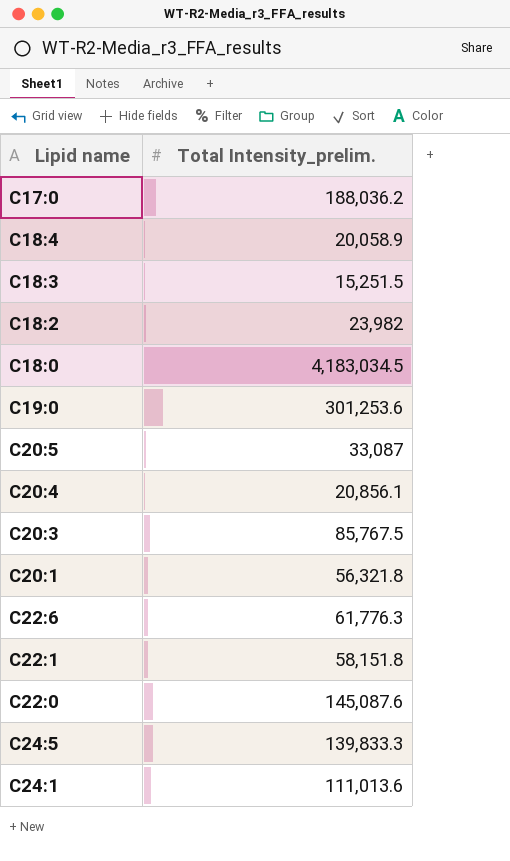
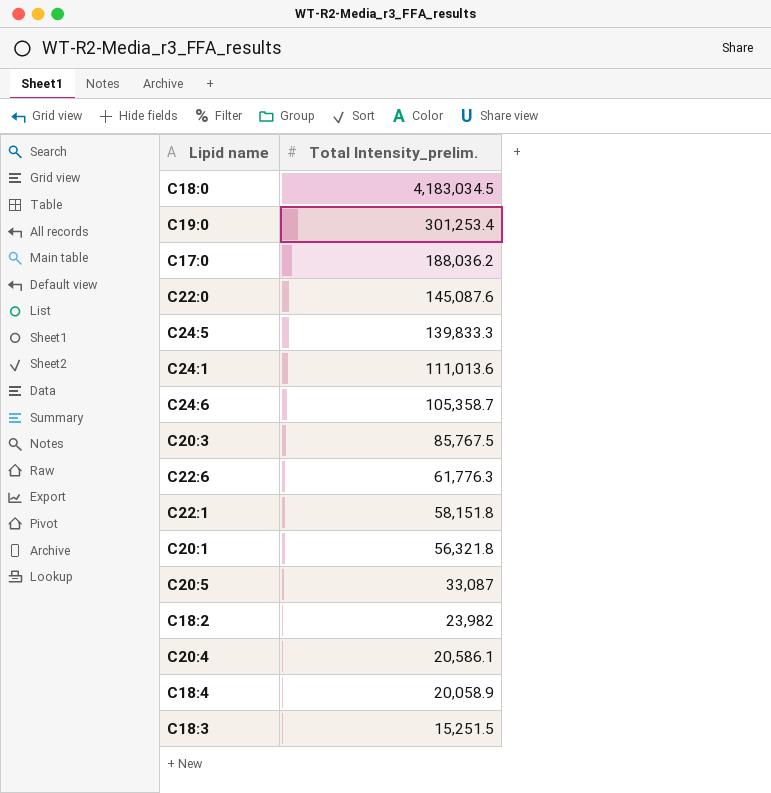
row order: none -> Total Intensity_prelim. descending
C19:0 | Total Intensity_prelim.: 301,253.6 -> 301,253.4
row C24:6: none -> 105,358.7
C20:4 | Total Intensity_prelim.: 20,856.1 -> 20,586.1

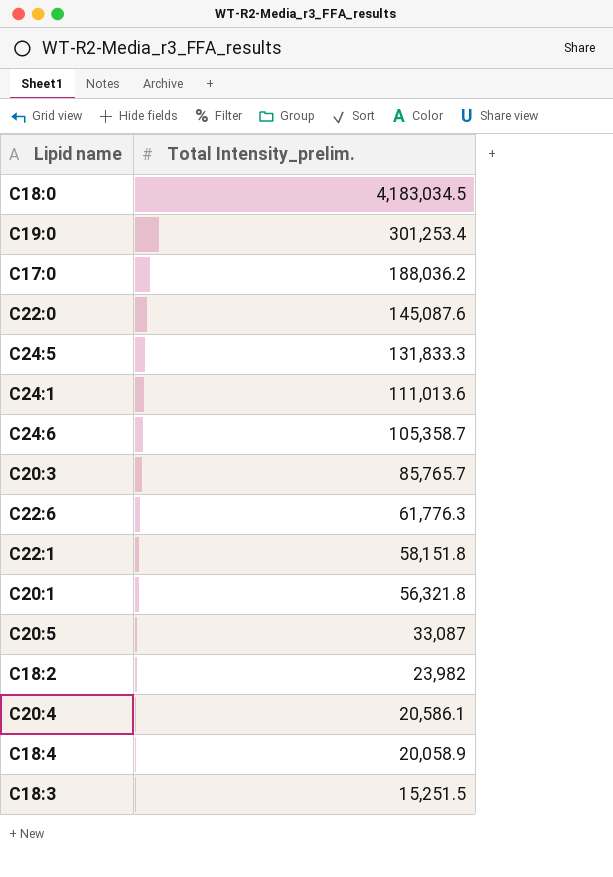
C24:5 | Total Intensity_prelim.: 139,833.3 -> 131,833.3
C20:3 | Total Intensity_prelim.: 85,767.5 -> 85,765.7

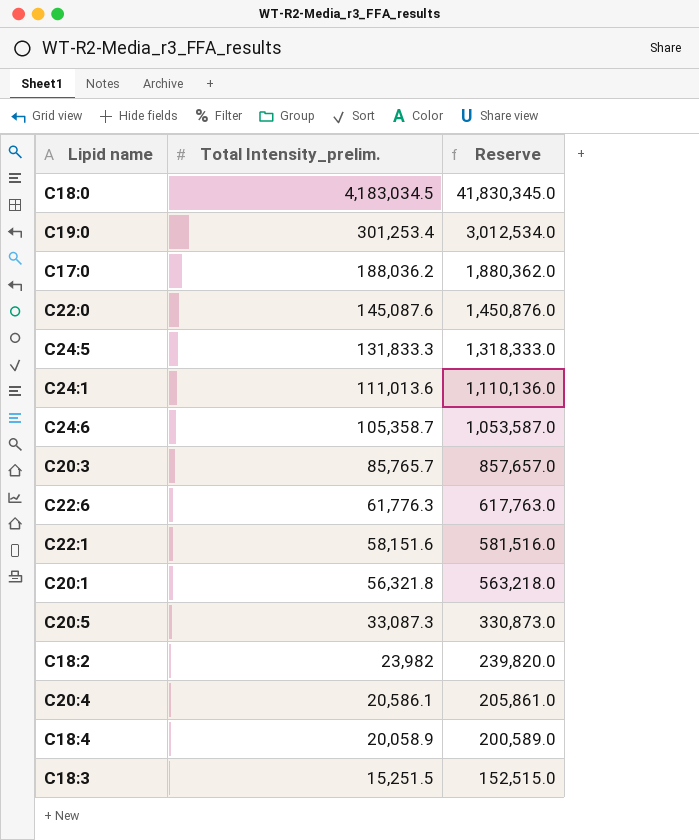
column Reserve | formula: none -> [Total Intensity_prelim.] * 10
C22:1 | Total Intensity_prelim.: 58,151.8 -> 58,151.6
C20:5 | Total Intensity_prelim.: 33,087 -> 33,087.3

